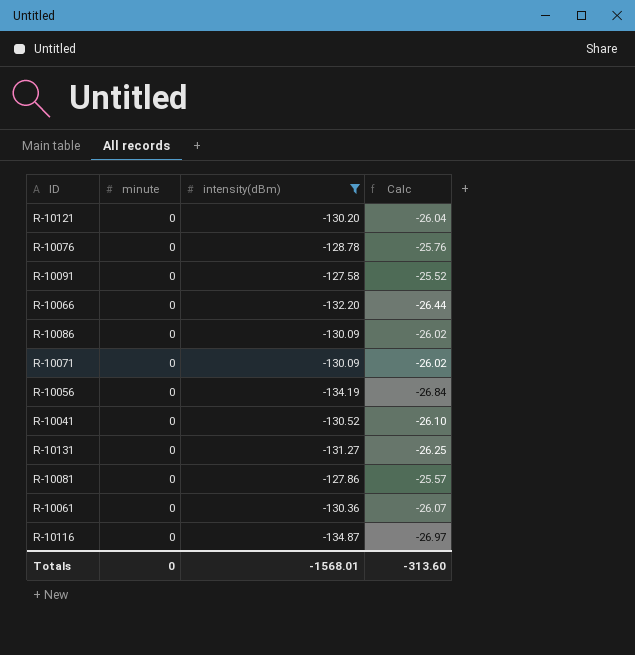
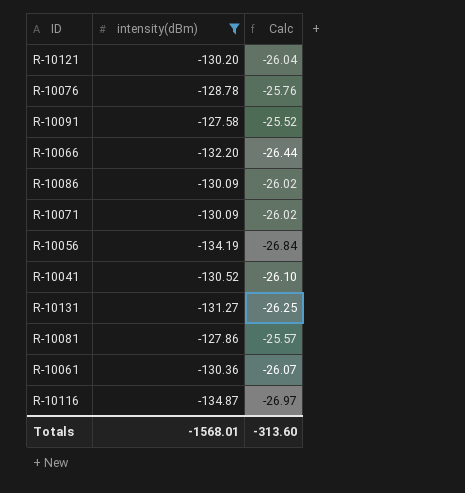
column minute | position: 2 -> none

